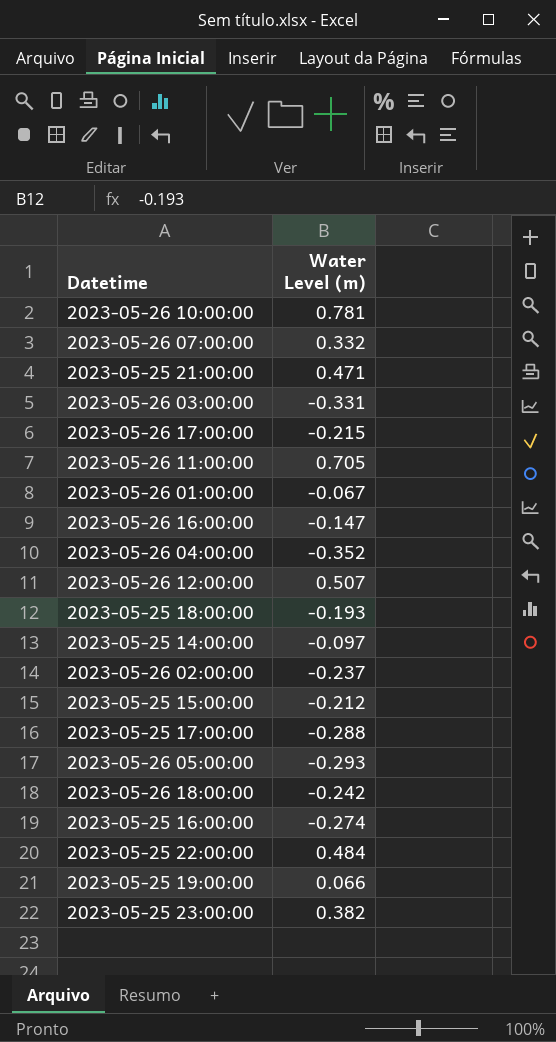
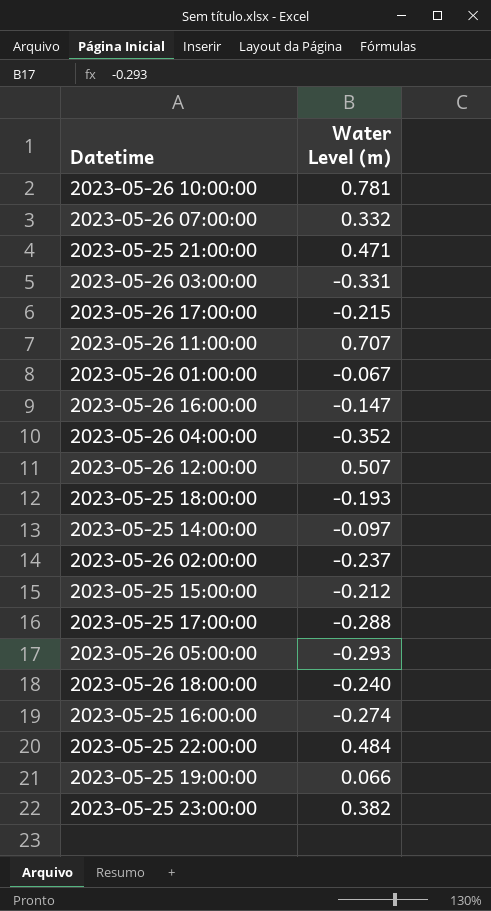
2023-05-26 11:00:00 | Water Level (m): 0.705 -> 0.707
2023-05-26 18:00:00 | Water Level (m): -0.242 -> -0.240

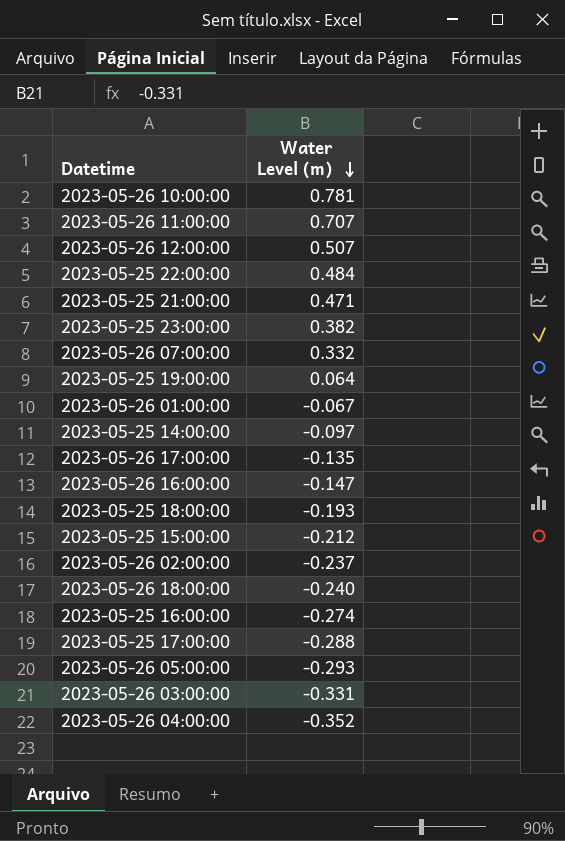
row order: none -> Water Level (m) descending
2023-05-25 19:00:00 | Water Level (m): 0.066 -> 0.064
2023-05-26 17:00:00 | Water Level (m): -0.215 -> -0.135

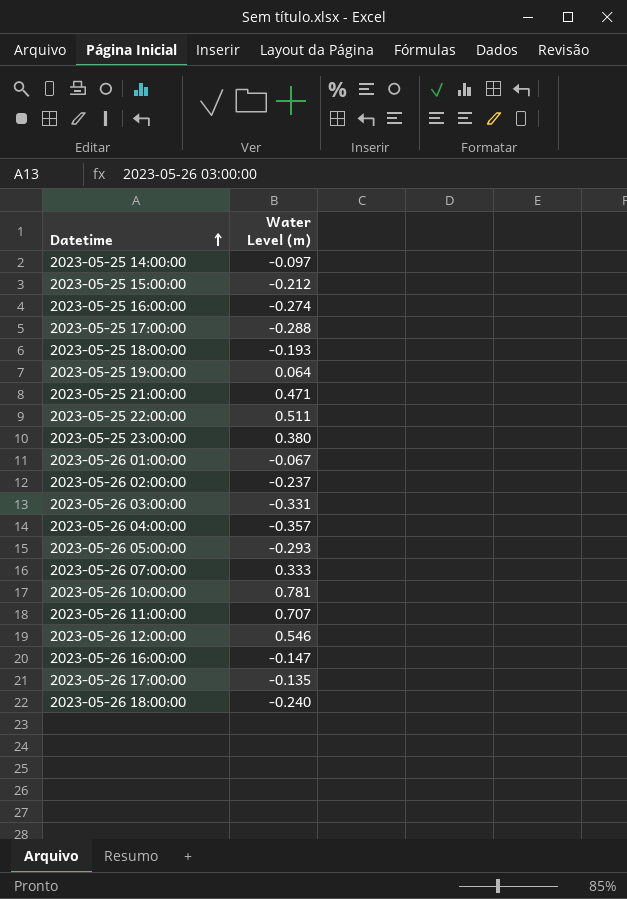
row order: Water Level (m) descending -> Datetime ascending
2023-05-25 22:00:00 | Water Level (m): 0.484 -> 0.511
2023-05-25 23:00:00 | Water Level (m): 0.382 -> 0.380
2023-05-26 04:00:00 | Water Level (m): -0.352 -> -0.357
2023-05-26 07:00:00 | Water Level (m): 0.332 -> 0.333
2023-05-26 12:00:00 | Water Level (m): 0.507 -> 0.546

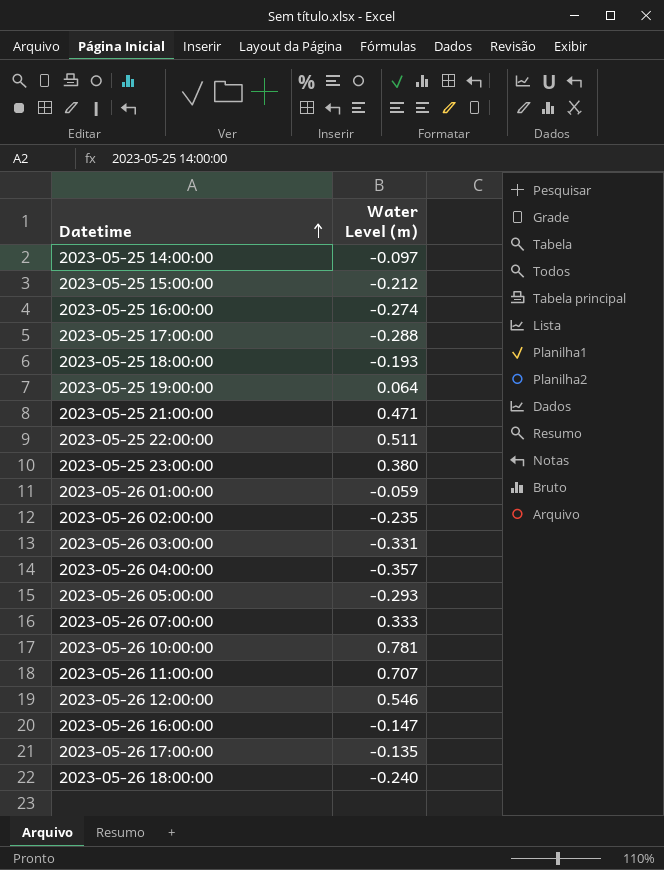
2023-05-26 01:00:00 | Water Level (m): -0.067 -> -0.059
2023-05-26 02:00:00 | Water Level (m): -0.237 -> -0.235

